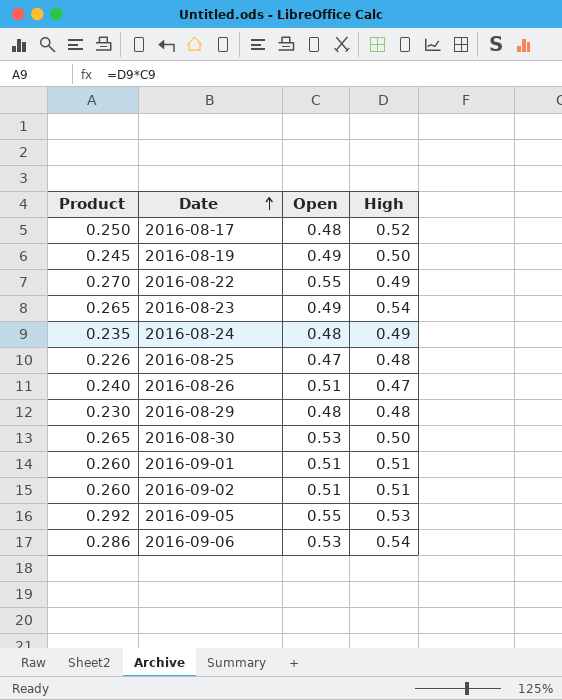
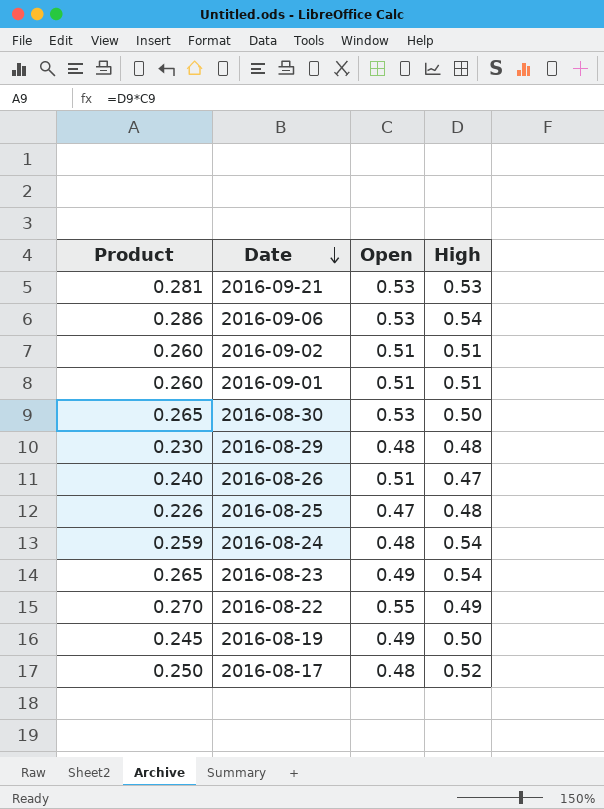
row order: Date ascending -> Date descending
row 2016-09-05: 0.292 | 0.55 | 0.53 -> none
row 2016-09-21: none -> 0.281 | 0.53 | 0.53
2016-08-24 | Product: 0.235 -> 0.259
2016-08-24 | High: 0.49 -> 0.54

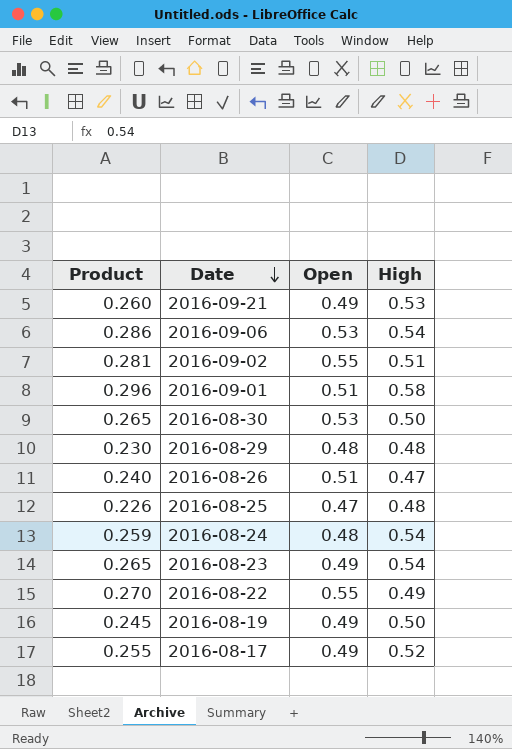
2016-09-21 | Product: 0.281 -> 0.260
2016-09-21 | Open: 0.53 -> 0.49
2016-09-02 | Product: 0.260 -> 0.281
2016-09-02 | Open: 0.51 -> 0.55
2016-09-01 | Product: 0.260 -> 0.296
2016-09-01 | High: 0.51 -> 0.58
2016-08-17 | Product: 0.250 -> 0.255
2016-08-17 | Open: 0.48 -> 0.49

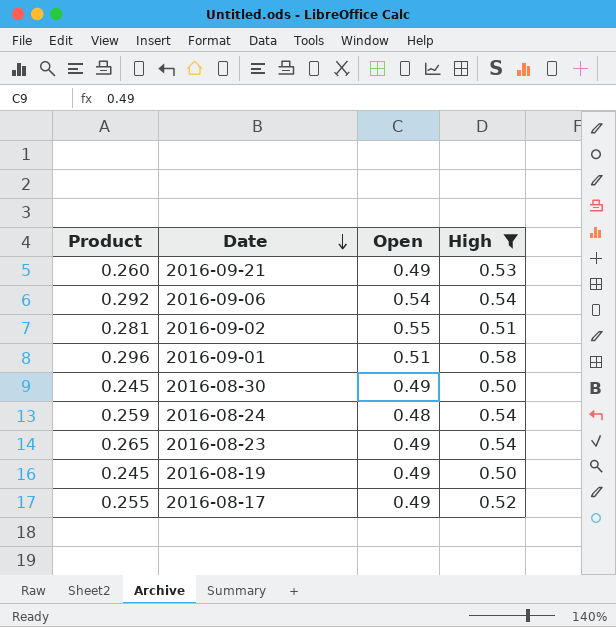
filter: none -> High >= 0.50
2016-09-06 | Product: 0.286 -> 0.292
2016-09-06 | Open: 0.53 -> 0.54
2016-08-30 | Product: 0.265 -> 0.245
2016-08-30 | Open: 0.53 -> 0.49

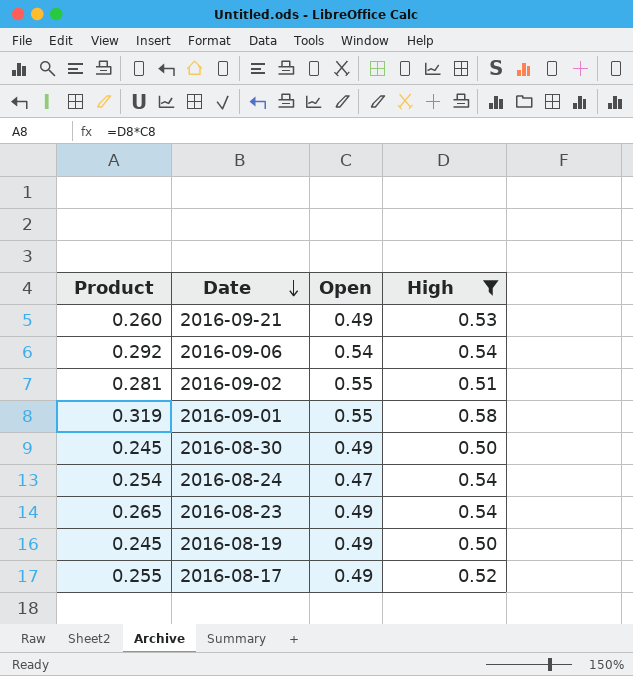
2016-09-01 | Product: 0.296 -> 0.319
2016-09-01 | Open: 0.51 -> 0.55
2016-08-24 | Product: 0.259 -> 0.254
2016-08-24 | Open: 0.48 -> 0.47

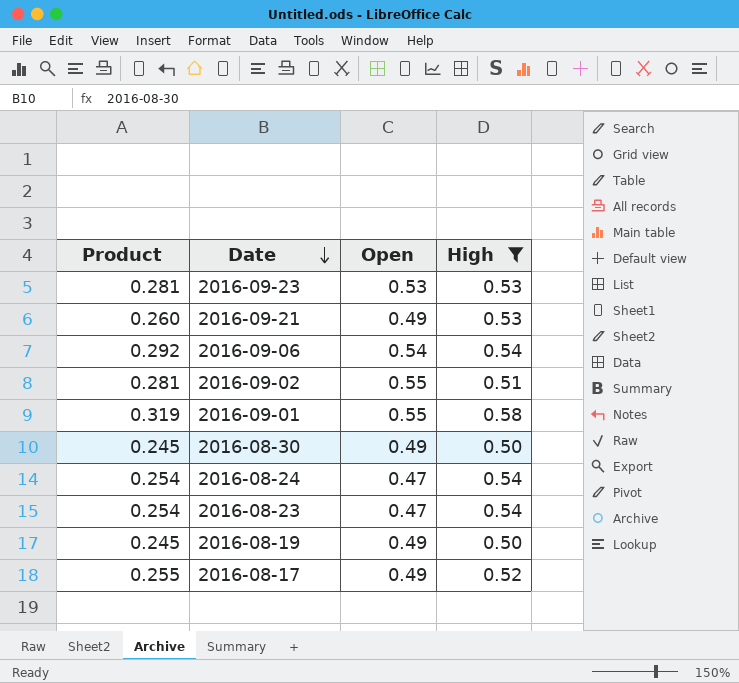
row 2016-09-23: none -> 0.281 | 0.53 | 0.53
2016-08-23 | Product: 0.265 -> 0.254
2016-08-23 | Open: 0.49 -> 0.47

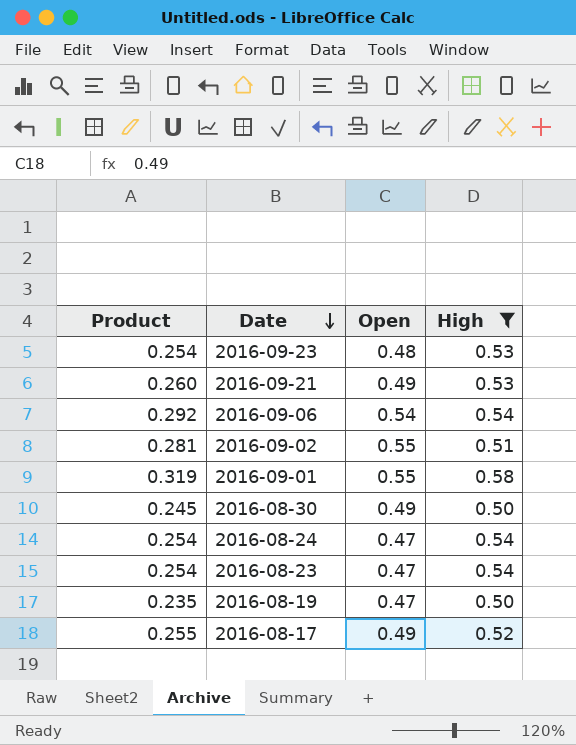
2016-09-23 | Product: 0.281 -> 0.254
2016-09-23 | Open: 0.53 -> 0.48
2016-08-19 | Product: 0.245 -> 0.235
2016-08-19 | Open: 0.49 -> 0.47

